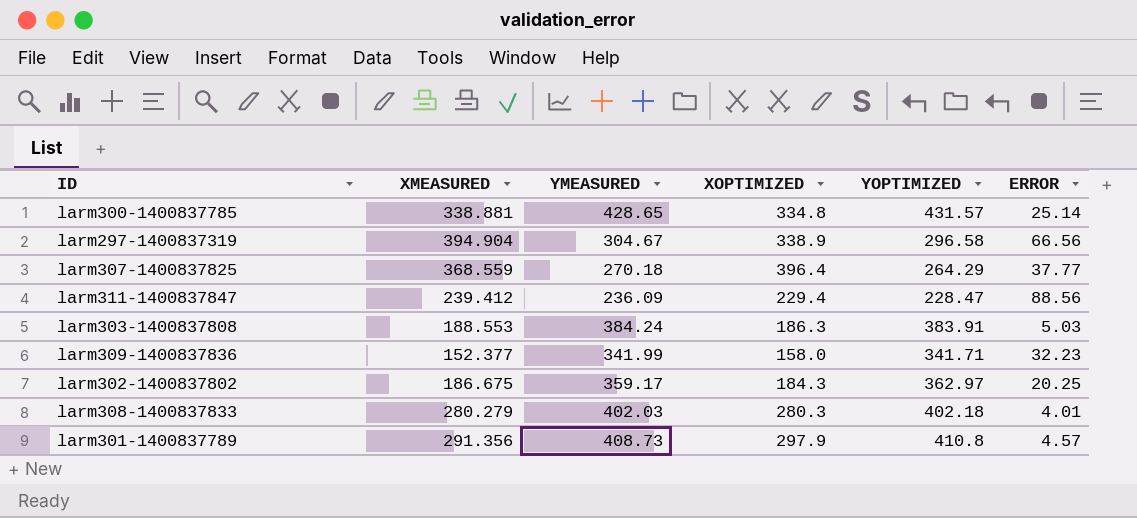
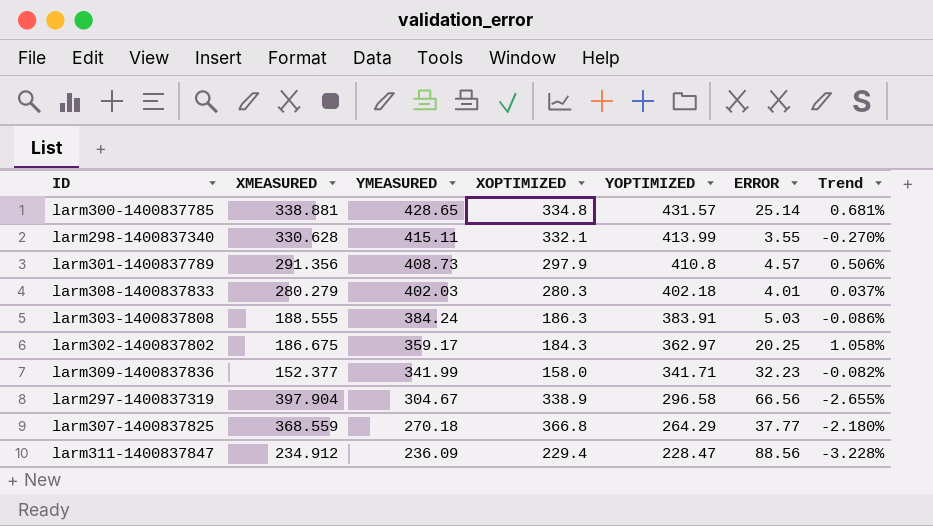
row order: none -> YMEASURED descending
column Trend | formula: none -> ([YOPTIMIZED] - [YMEASURED]) / [YMEASURED]
row larm298-1400837340: none -> 330.628 | 415.11 | 332.1 | 413.99 | 3.55 | -0.270%
larm303-1400837808 | XMEASURED: 188.553 -> 188.555
larm297-1400837319 | XMEASURED: 394.904 -> 397.904
larm307-1400837825 | XOPTIMIZED: 396.4 -> 366.8
larm311-1400837847 | XMEASURED: 239.412 -> 234.912

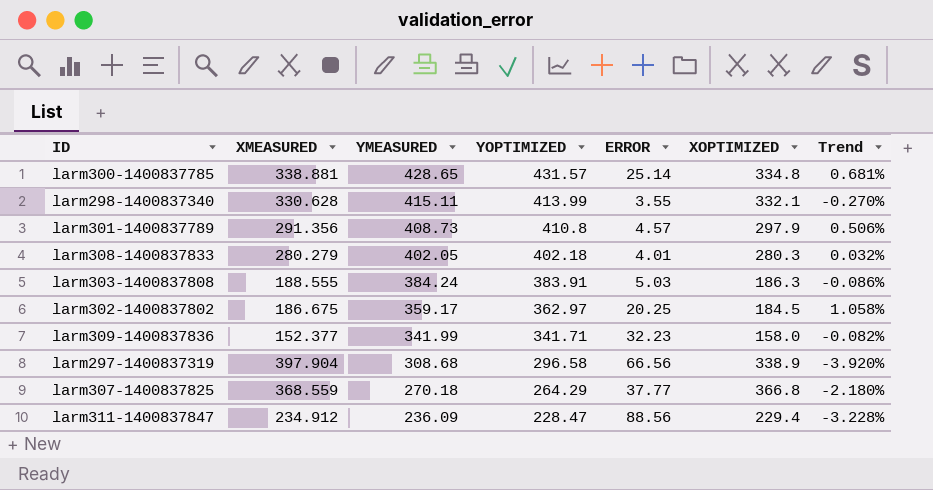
column XOPTIMIZED | position: 4 -> 6
larm308-1400837833 | YMEASURED: 402.03 -> 402.05
larm308-1400837833 | Trend: 0.037% -> 0.032%
larm302-1400837802 | XOPTIMIZED: 184.3 -> 184.5
larm297-1400837319 | YMEASURED: 304.67 -> 308.68
larm297-1400837319 | Trend: -2.655% -> -3.920%

